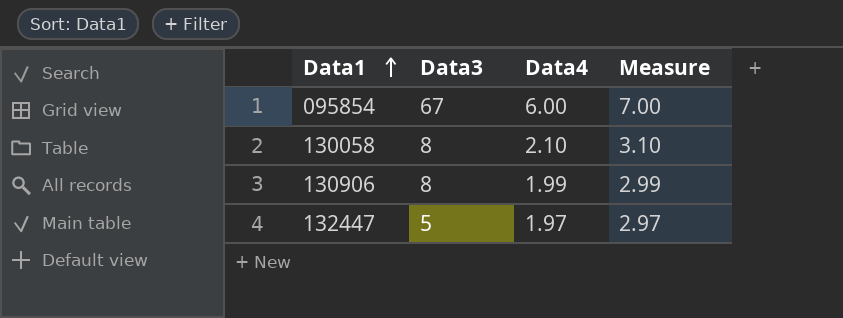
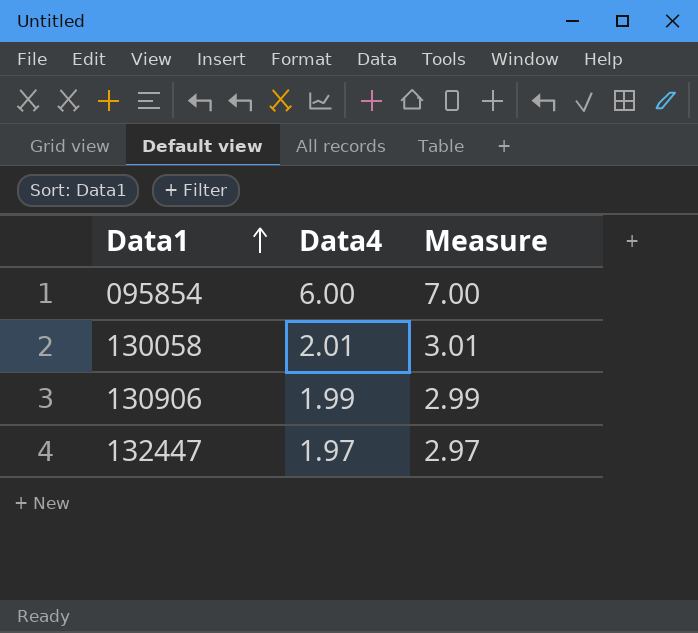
column Data3 | position: 2 -> none
130058 | Data4: 2.10 -> 2.01
130058 | Measure: 3.10 -> 3.01

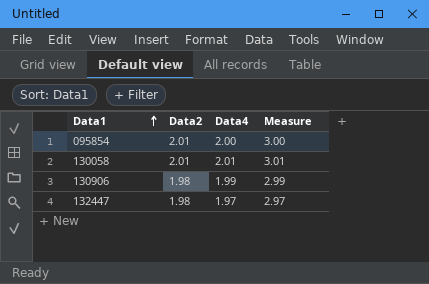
column Data2 | position: none -> 2
095854 | Data4: 6.00 -> 2.00
095854 | Measure: 7.00 -> 3.00

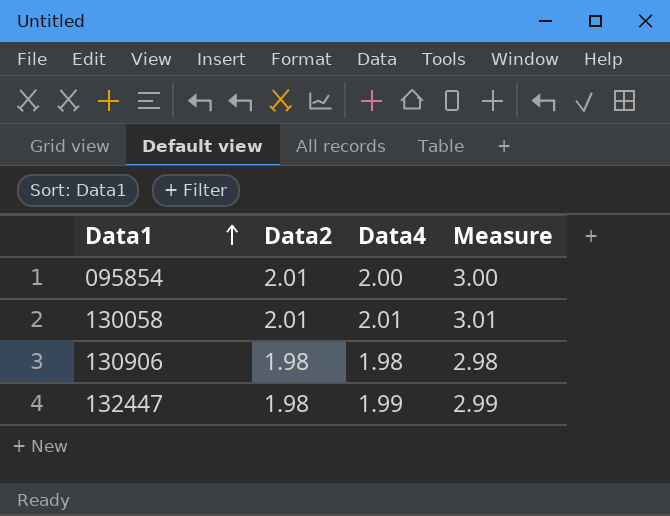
130906 | Data4: 1.99 -> 1.98
130906 | Measure: 2.99 -> 2.98
132447 | Data4: 1.97 -> 1.99
132447 | Measure: 2.97 -> 2.99

